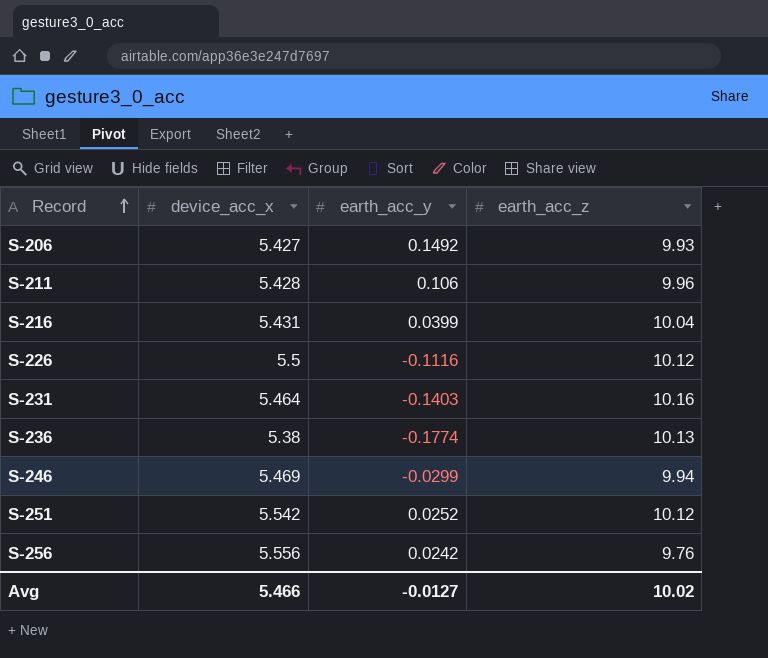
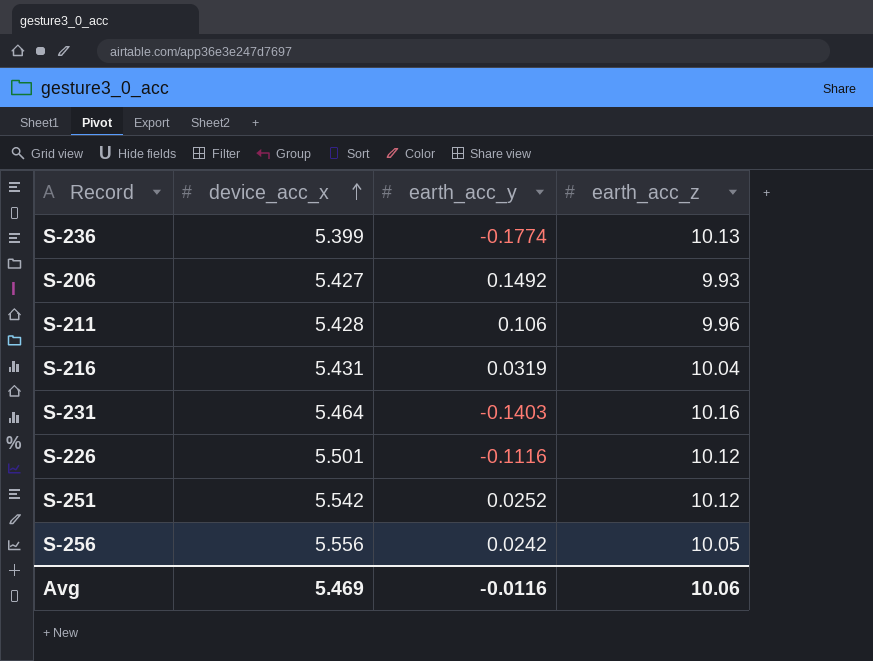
row order: Record ascending -> device_acc_x ascending
row S-246: 5.469 | -0.0299 | 9.94 -> none
S-236 | device_acc_x: 5.38 -> 5.399
S-216 | earth_acc_y: 0.0399 -> 0.0319
S-226 | device_acc_x: 5.5 -> 5.501
S-256 | earth_acc_z: 9.76 -> 10.05
Avg | device_acc_x: 5.466 -> 5.469
Avg | earth_acc_y: -0.0127 -> -0.0116
Avg | earth_acc_z: 10.02 -> 10.06

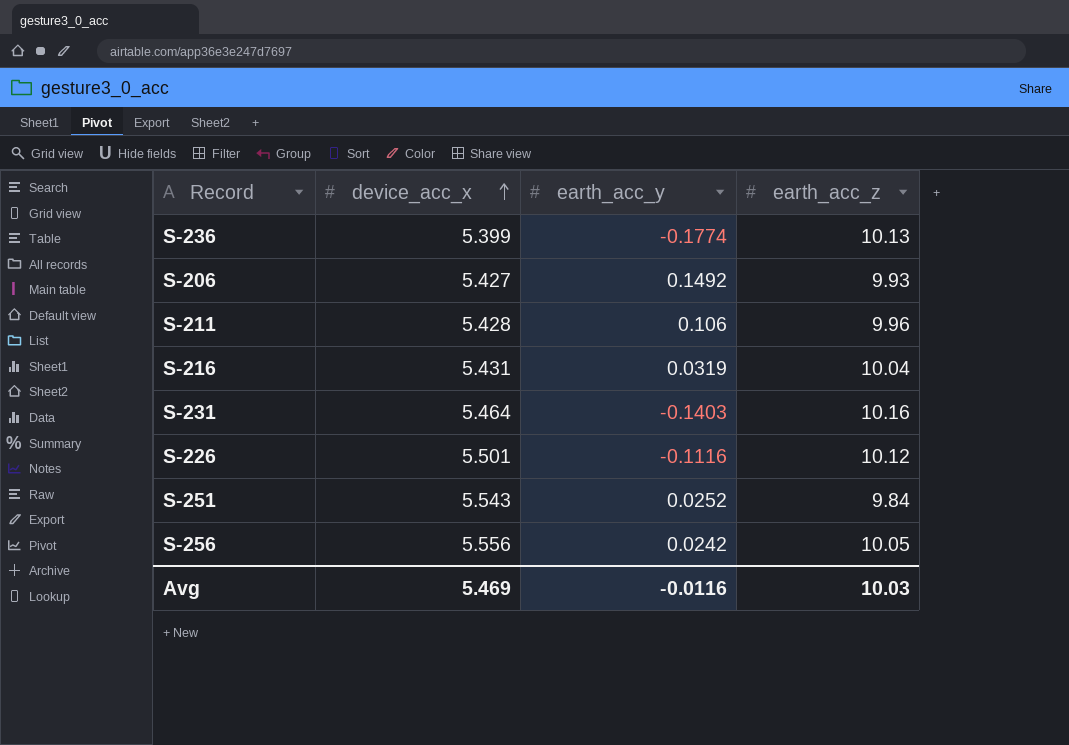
S-251 | device_acc_x: 5.542 -> 5.543
S-251 | earth_acc_z: 10.12 -> 9.84
Avg | earth_acc_z: 10.06 -> 10.03

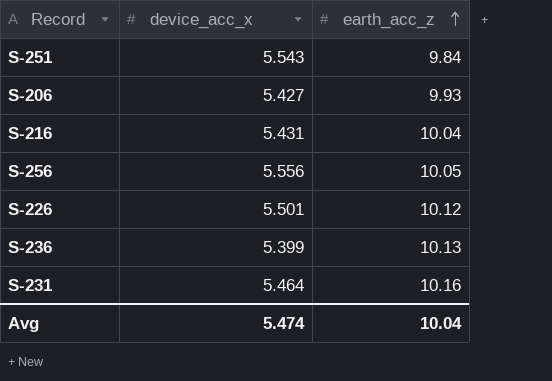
row order: device_acc_x ascending -> earth_acc_z ascending
column earth_acc_y | position: 3 -> none
row S-211: 5.428 | 0.106 | 9.96 -> none
Avg | device_acc_x: 5.469 -> 5.474
Avg | earth_acc_z: 10.03 -> 10.04

